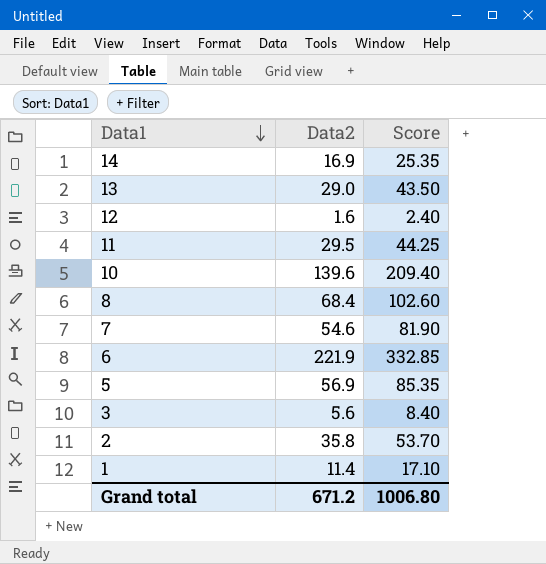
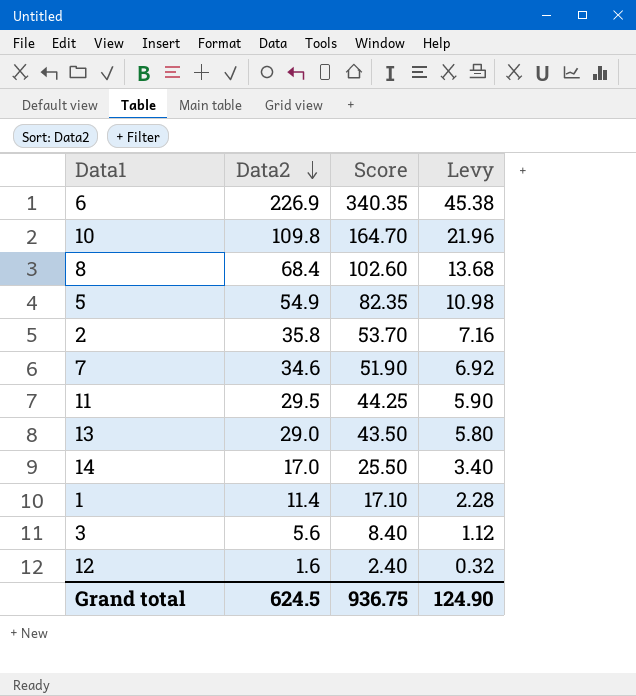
row order: Data1 descending -> Data2 descending
column Levy | formula: none -> [Data2] * 0.2
6 | Data2: 221.9 -> 226.9
6 | Score: 332.85 -> 340.35
10 | Data2: 139.6 -> 109.8
10 | Score: 209.40 -> 164.70
5 | Data2: 56.9 -> 54.9
5 | Score: 85.35 -> 82.35
7 | Data2: 54.6 -> 34.6
7 | Score: 81.90 -> 51.90
14 | Data2: 16.9 -> 17.0
14 | Score: 25.35 -> 25.50
Grand total | Data2: 671.2 -> 624.5
Grand total | Score: 1006.80 -> 936.75

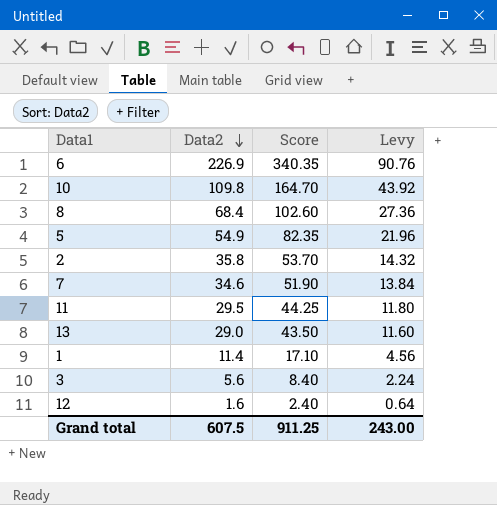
column Levy | formula: [Data2] * 0.2 -> [Data2] * 0.4
row 14: 17.0 | 25.50 | 3.40 -> none
Grand total | Data2: 624.5 -> 607.5
Grand total | Score: 936.75 -> 911.25
Grand total | Levy: 124.90 -> 243.00

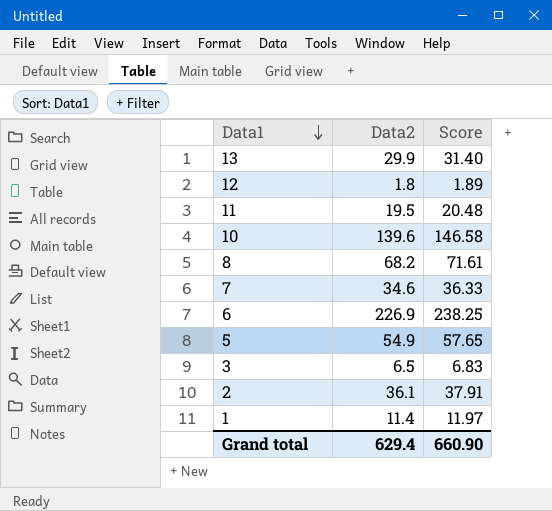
row order: Data2 descending -> Data1 descending
column Levy | formula: [Data2] * 0.4 -> none
column Score | formula: [Data2] * 1.5 -> [Data2] * 1.05
13 | Data2: 29.0 -> 29.9
12 | Data2: 1.6 -> 1.8
11 | Data2: 29.5 -> 19.5
10 | Data2: 109.8 -> 139.6
8 | Data2: 68.4 -> 68.2
3 | Data2: 5.6 -> 6.5
2 | Data2: 35.8 -> 36.1
Grand total | Data2: 607.5 -> 629.4
Grand total | Score: 911.25 -> 660.90

